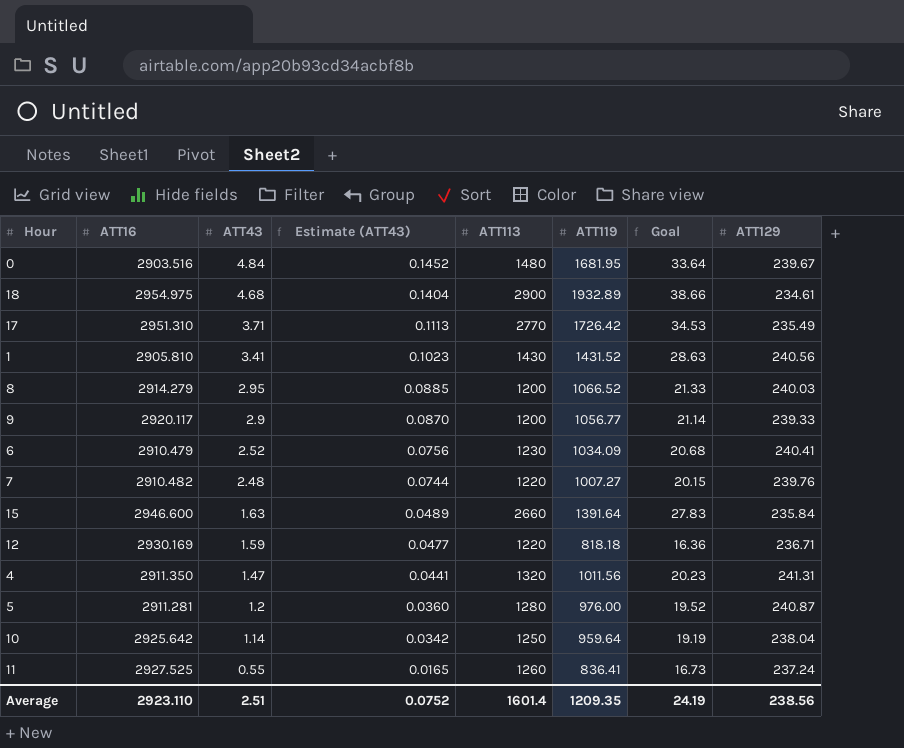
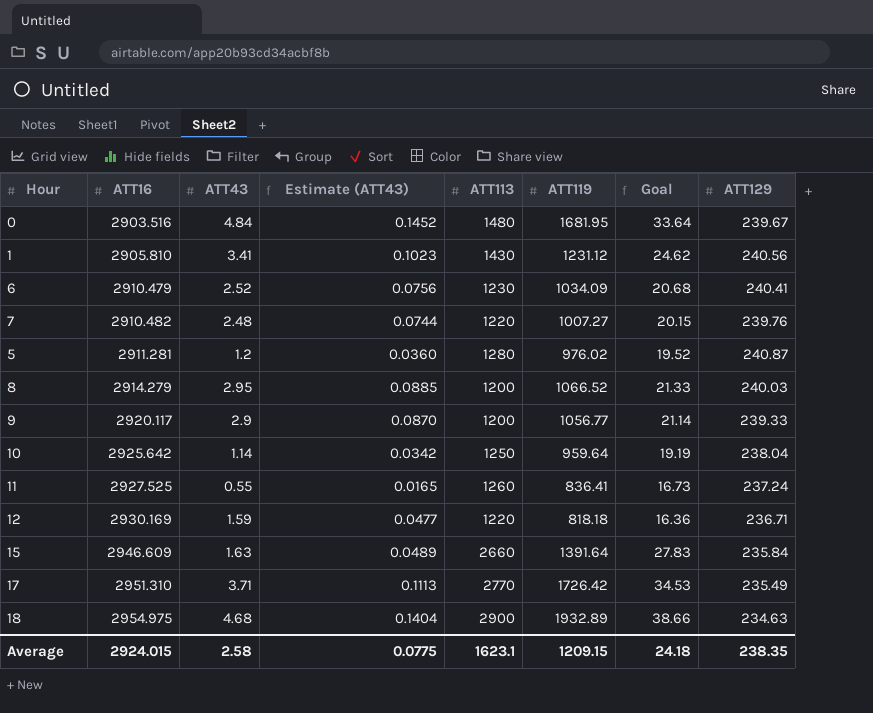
row order: ATT43 descending -> ATT16 ascending
row 4: 2911.350 | 1.47 | 0.0441 | 1320 | 1011.56 | 20.23 | 241.31 -> none
1 | ATT119: 1431.52 -> 1231.12
1 | Goal: 28.63 -> 24.62
5 | ATT119: 976.00 -> 976.02
15 | ATT16: 2946.600 -> 2946.609
18 | ATT129: 234.61 -> 234.63
Average | ATT16: 2923.110 -> 2924.015
Average | ATT43: 2.51 -> 2.58
Average | Estimate (ATT43): 0.0752 -> 0.0775
Average | ATT113: 1601.4 -> 1623.1
Average | ATT119: 1209.35 -> 1209.15
Average | Goal: 24.19 -> 24.18
Average | ATT129: 238.56 -> 238.35

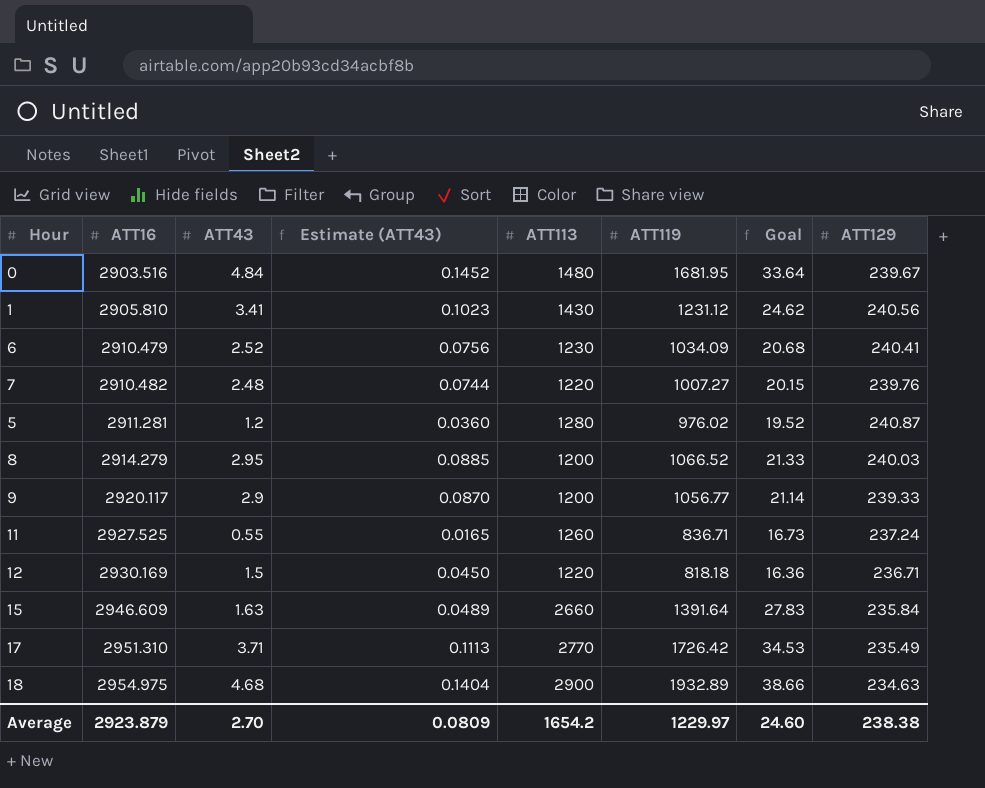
row 10: 2925.642 | 1.14 | 0.0342 | 1250 | 959.64 | 19.19 | 238.04 -> none
11 | ATT119: 836.41 -> 836.71
12 | ATT43: 1.59 -> 1.5
12 | Estimate (ATT43): 0.0477 -> 0.0450
Average | ATT16: 2924.015 -> 2923.879
Average | ATT43: 2.58 -> 2.70
Average | Estimate (ATT43): 0.0775 -> 0.0809
Average | ATT113: 1623.1 -> 1654.2
Average | ATT119: 1209.15 -> 1229.97
Average | Goal: 24.18 -> 24.60
Average | ATT129: 238.35 -> 238.38

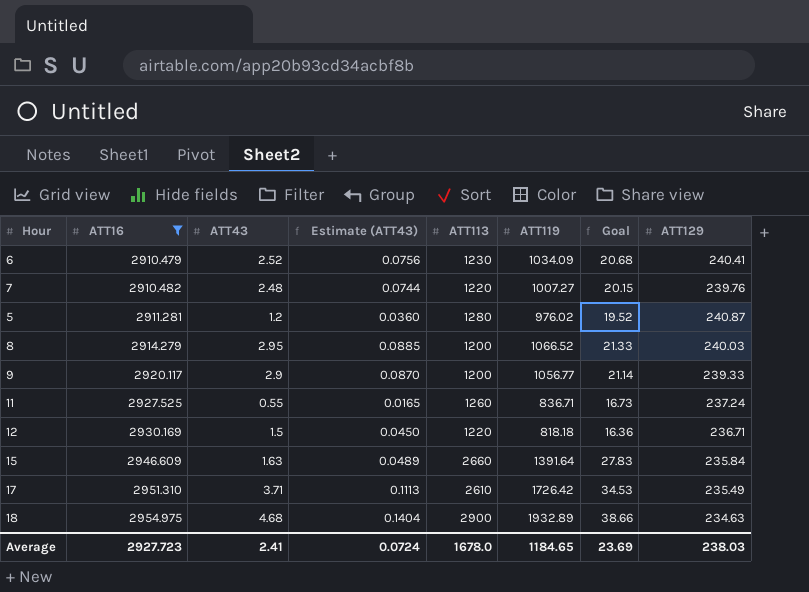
filter: none -> ATT16 >= 2910.479
17 | ATT113: 2770 -> 2610
Average | ATT16: 2923.879 -> 2927.723
Average | ATT43: 2.70 -> 2.41
Average | Estimate (ATT43): 0.0809 -> 0.0724
Average | ATT113: 1654.2 -> 1678.0
Average | ATT119: 1229.97 -> 1184.65
Average | Goal: 24.60 -> 23.69
Average | ATT129: 238.38 -> 238.03

